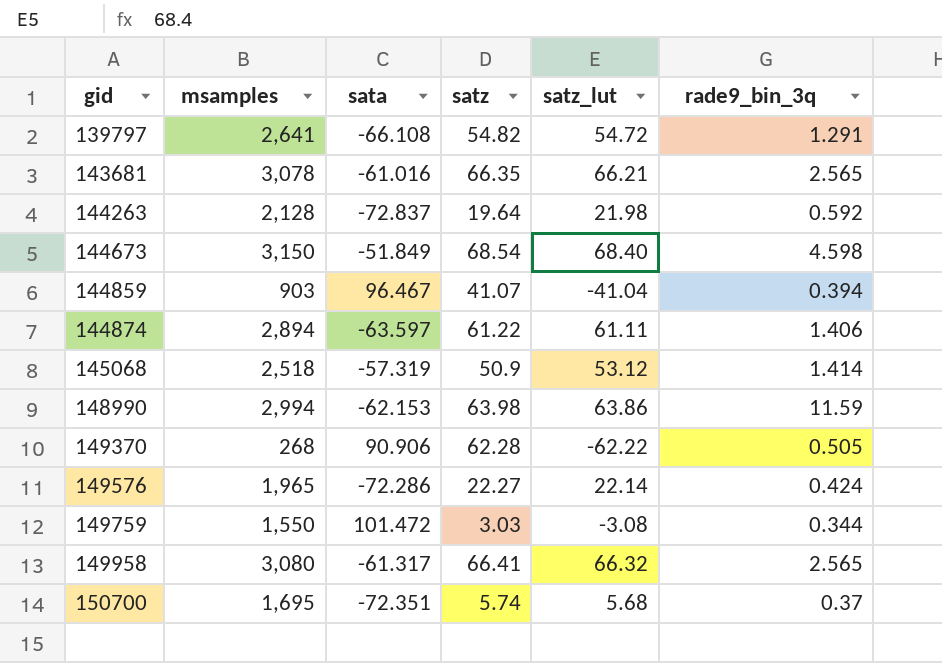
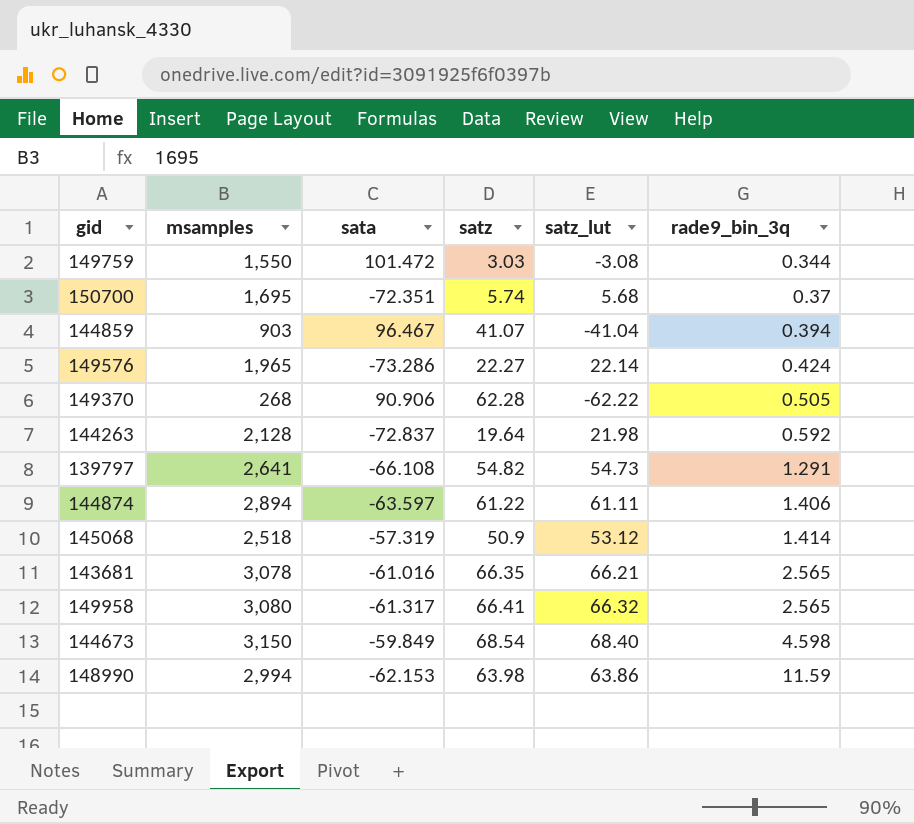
row order: gid ascending -> rade9_bin_3q ascending
149576 | sata: -72.286 -> -73.286
139797 | satz_lut: 54.72 -> 54.73
144673 | sata: -51.849 -> -59.849

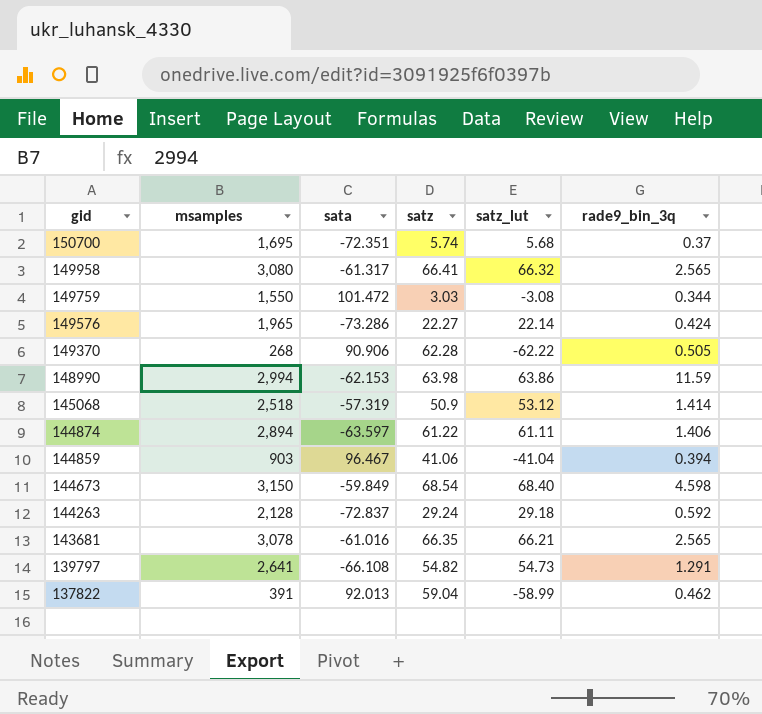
row order: rade9_bin_3q ascending -> gid descending
144859 | satz: 41.07 -> 41.06
144263 | satz: 19.64 -> 29.24
144263 | satz_lut: 21.98 -> 29.18
row 137822: none -> 391 | 92.013 | 59.04 | -58.99 | 0.462

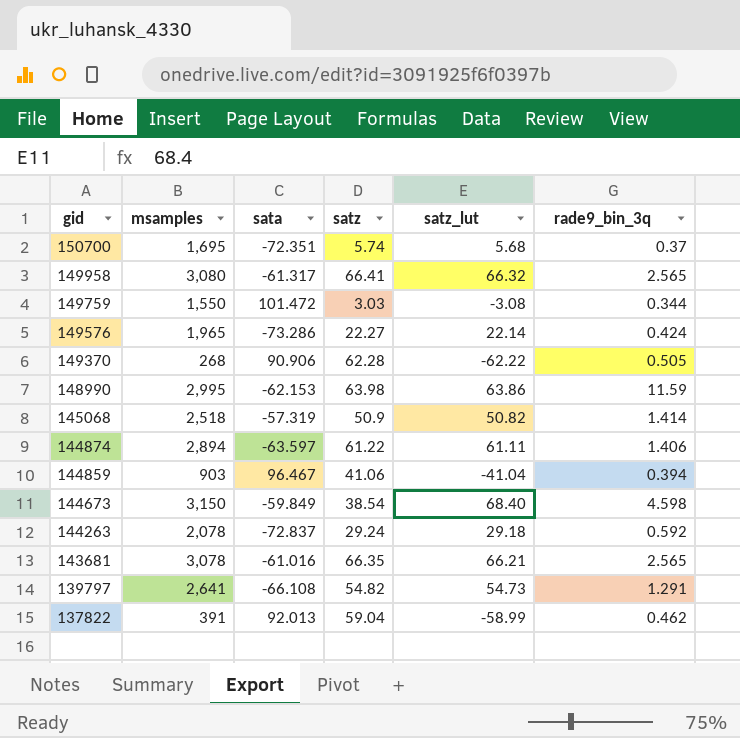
148990 | msamples: 2,994 -> 2,995
145068 | satz_lut: 53.12 -> 50.82
144673 | satz: 68.54 -> 38.54
144263 | msamples: 2,128 -> 2,078

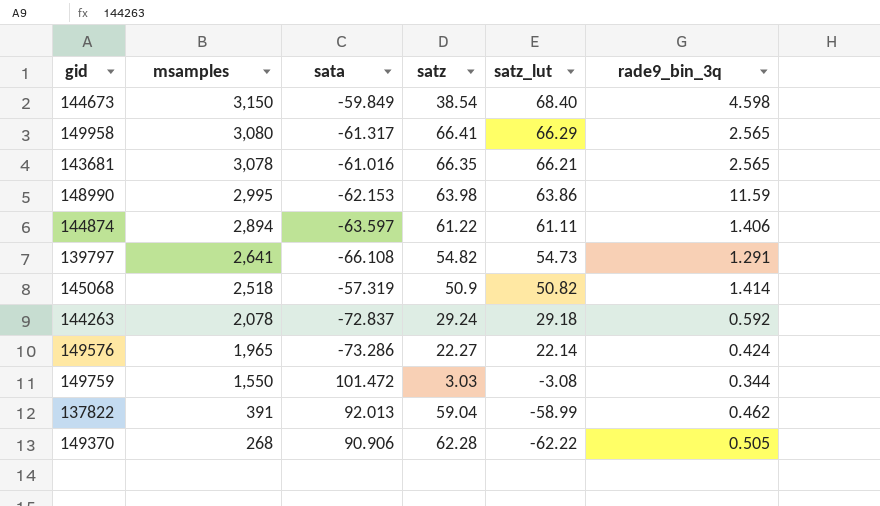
row order: gid descending -> msamples descending
row 150700: 1,695 | -72.351 | 5.74 | 5.68 | 0.37 -> none
row 144859: 903 | 96.467 | 41.06 | -41.04 | 0.394 -> none
149958 | satz_lut: 66.32 -> 66.29

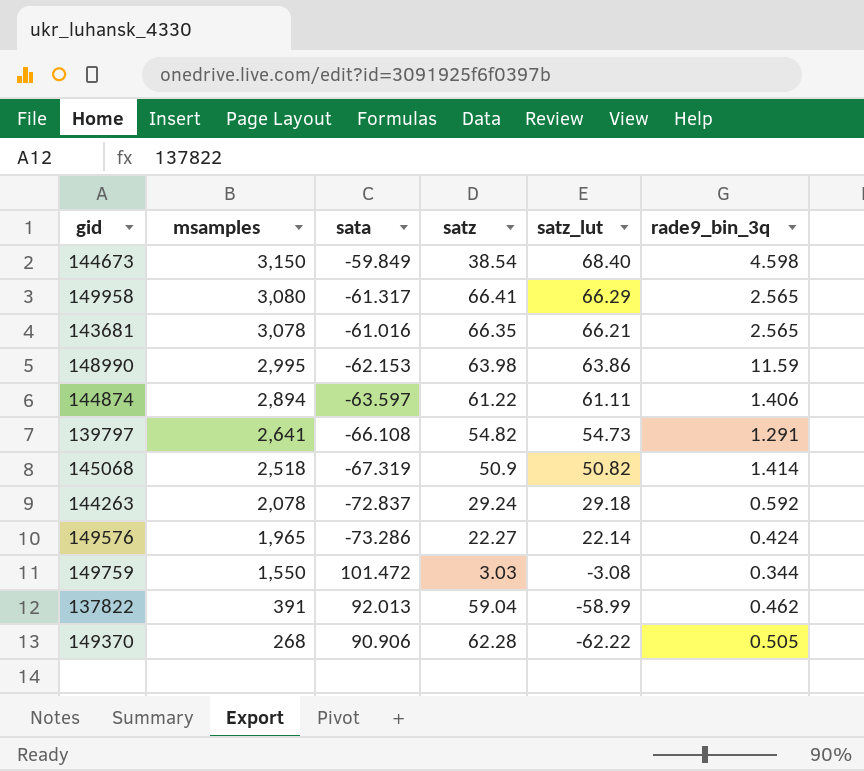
145068 | sata: -57.319 -> -67.319

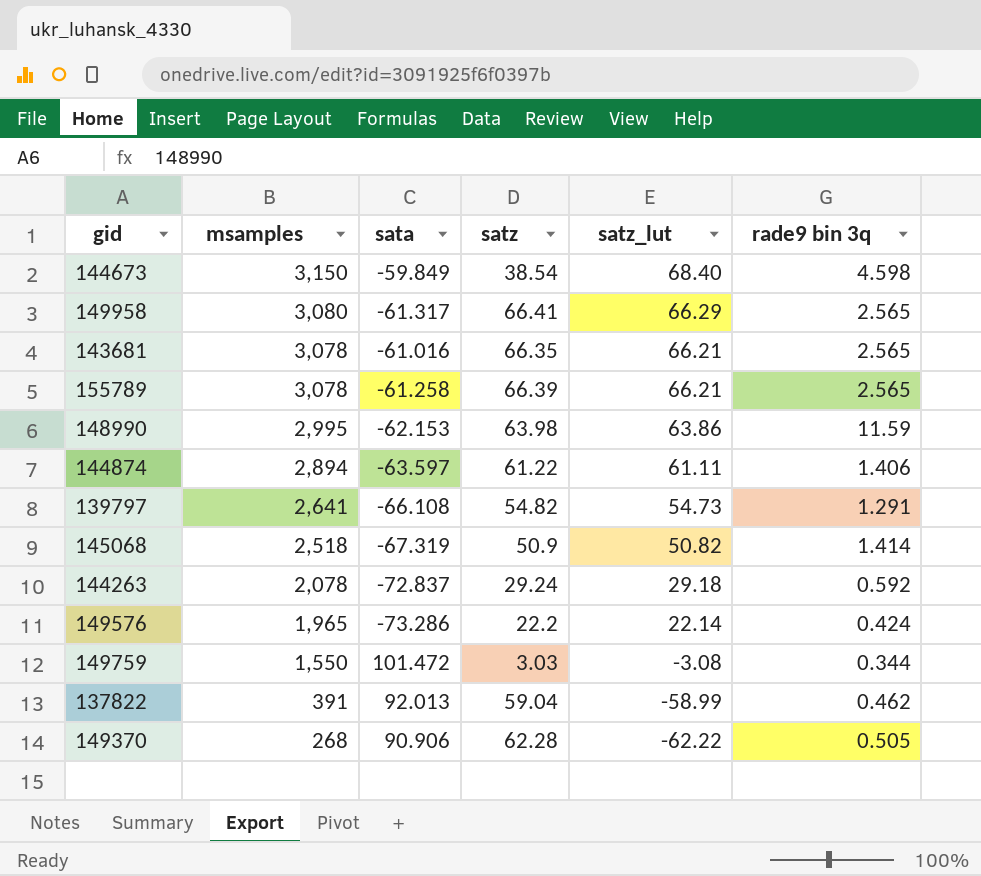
column name: rade9_bin_3q -> rade9 bin 3q
row 155789: none -> 3,078 | -61.258 | 66.39 | 66.21 | 2.565
149576 | satz: 22.27 -> 22.2

